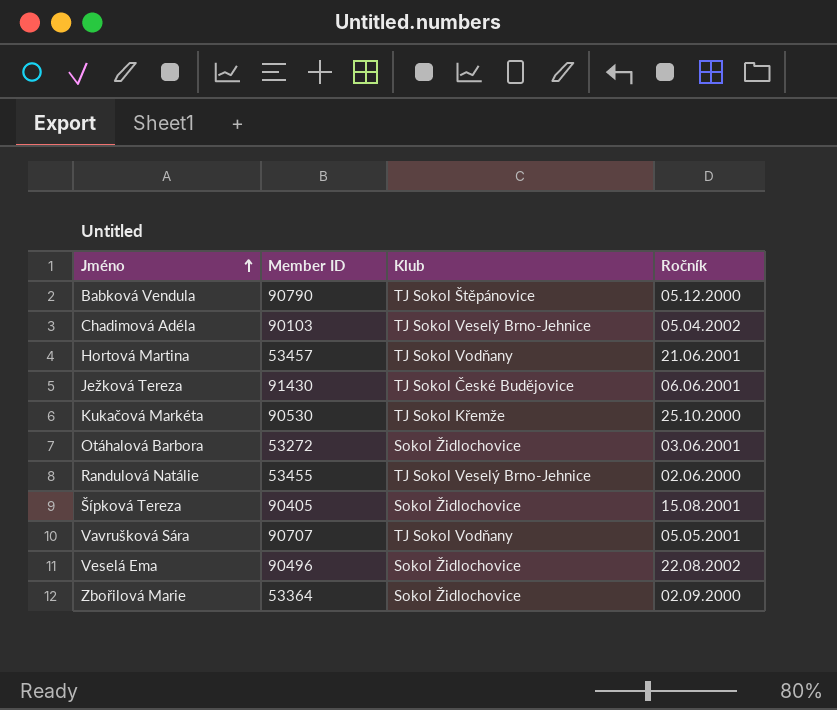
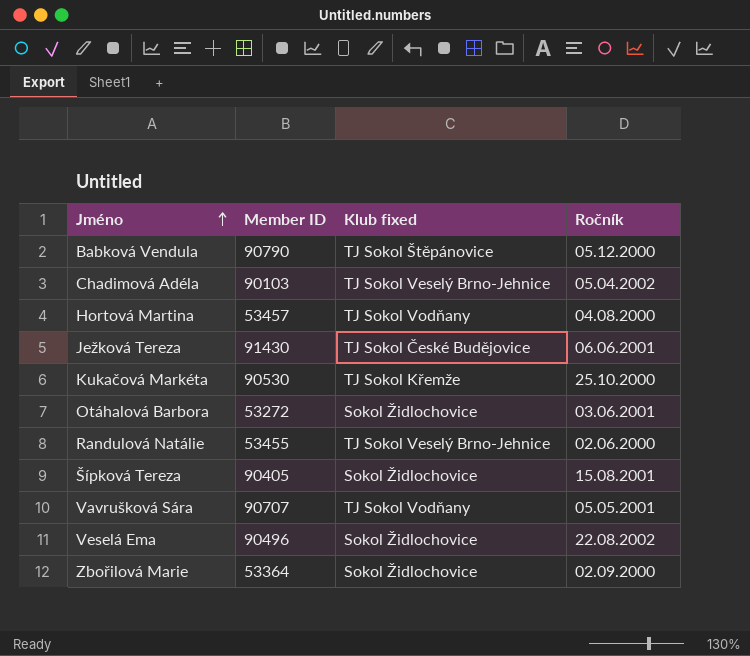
column name: Klub -> Klub fixed
Hortová Martina | Ročník: 21.06.2001 -> 04.08.2000

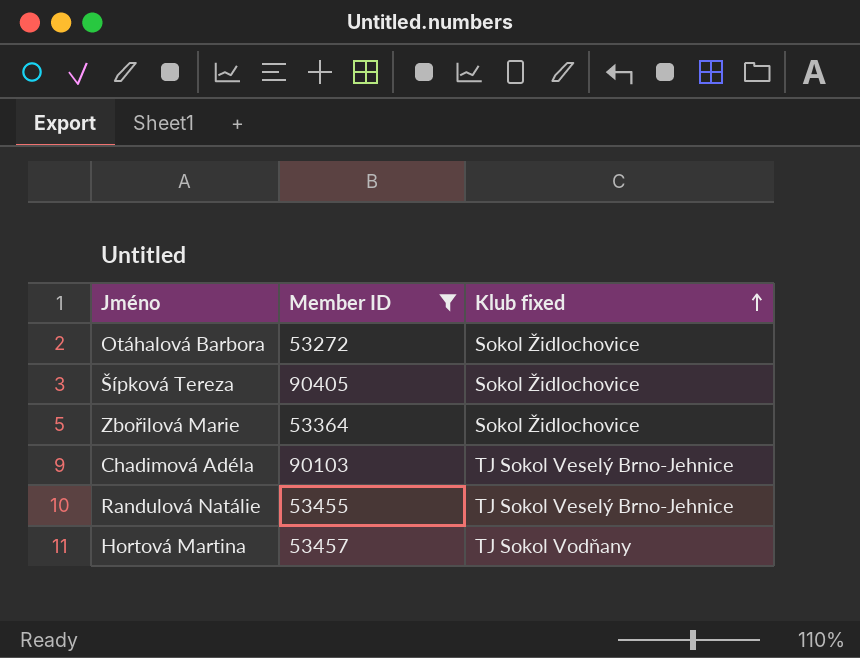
filter: none -> Member ID <= 90405
row order: Jméno ascending -> Klub fixed ascending
column Ročník | position: 4 -> none

